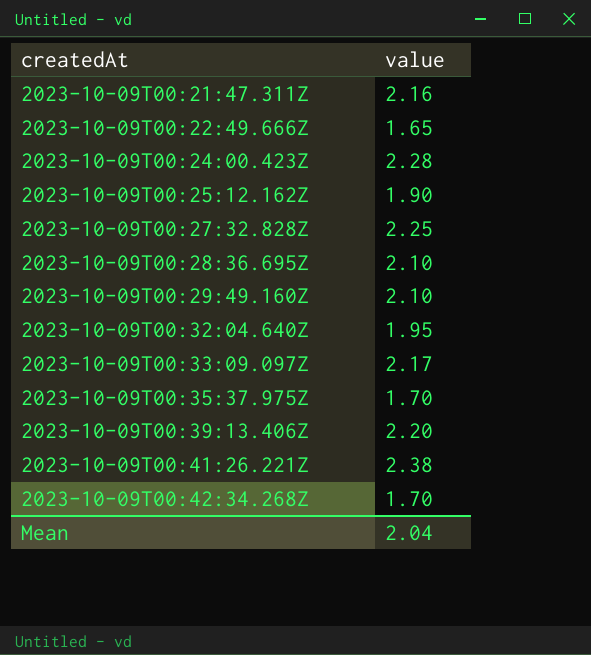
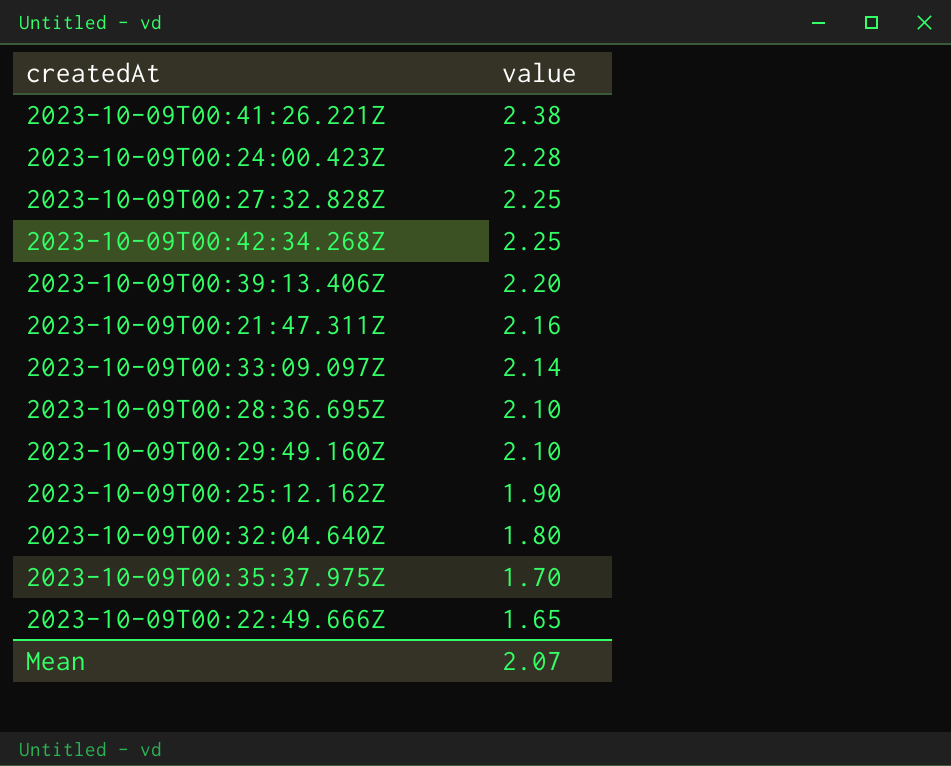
row order: createdAt ascending -> value descending
2023-10-09T00:42:34.268Z | value: 1.70 -> 2.25
2023-10-09T00:33:09.097Z | value: 2.17 -> 2.14
2023-10-09T00:32:04.640Z | value: 1.95 -> 1.80
Mean | value: 2.04 -> 2.07

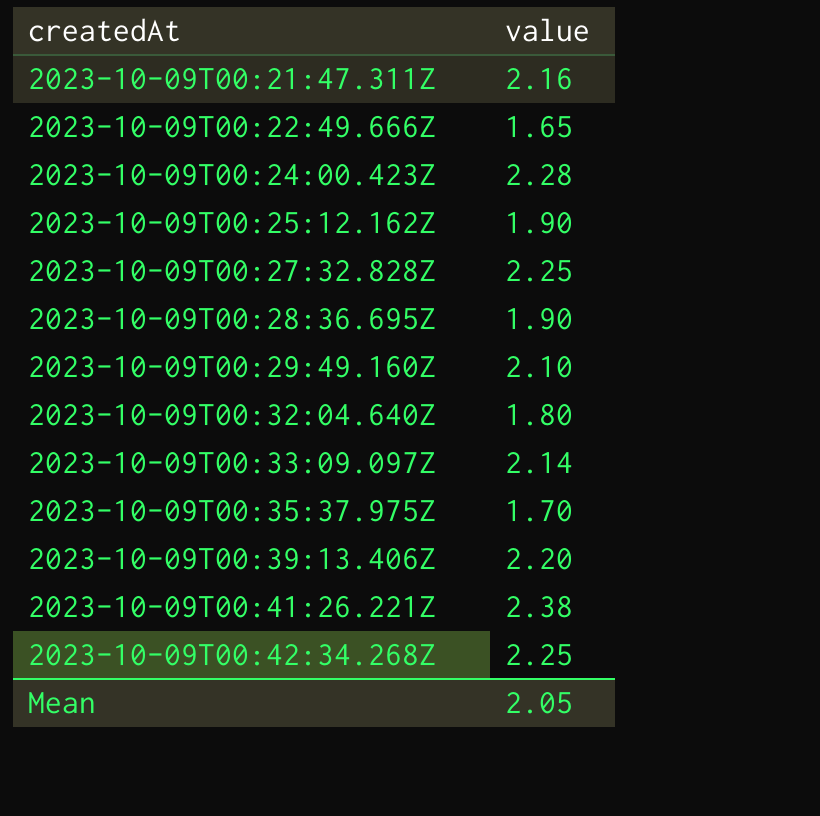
row order: value descending -> createdAt ascending
2023-10-09T00:28:36.695Z | value: 2.10 -> 1.90
Mean | value: 2.07 -> 2.05

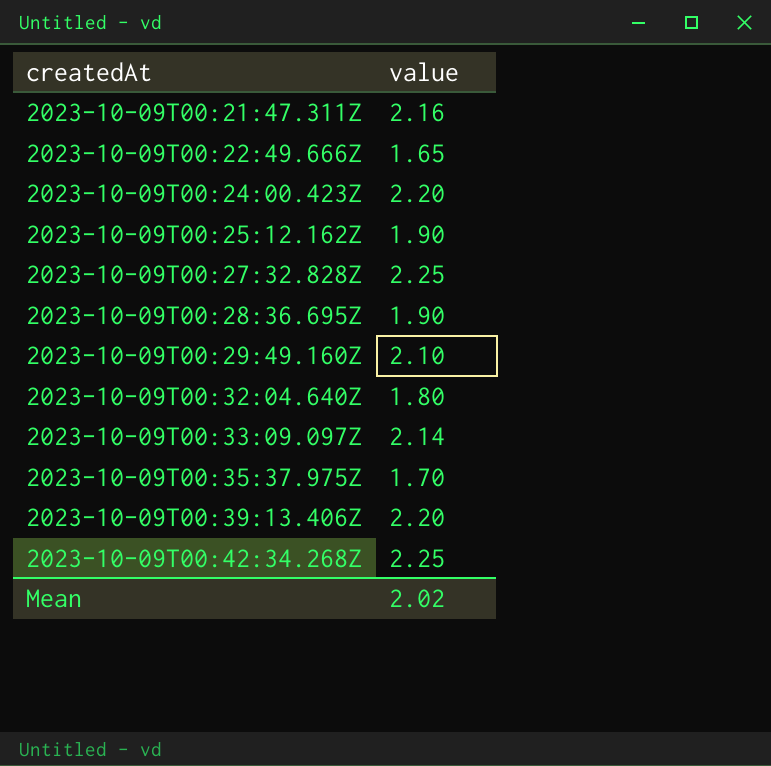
row 2023-10-09T00:41:26.221Z: 2.38 -> none
2023-10-09T00:24:00.423Z | value: 2.28 -> 2.20
Mean | value: 2.05 -> 2.02

